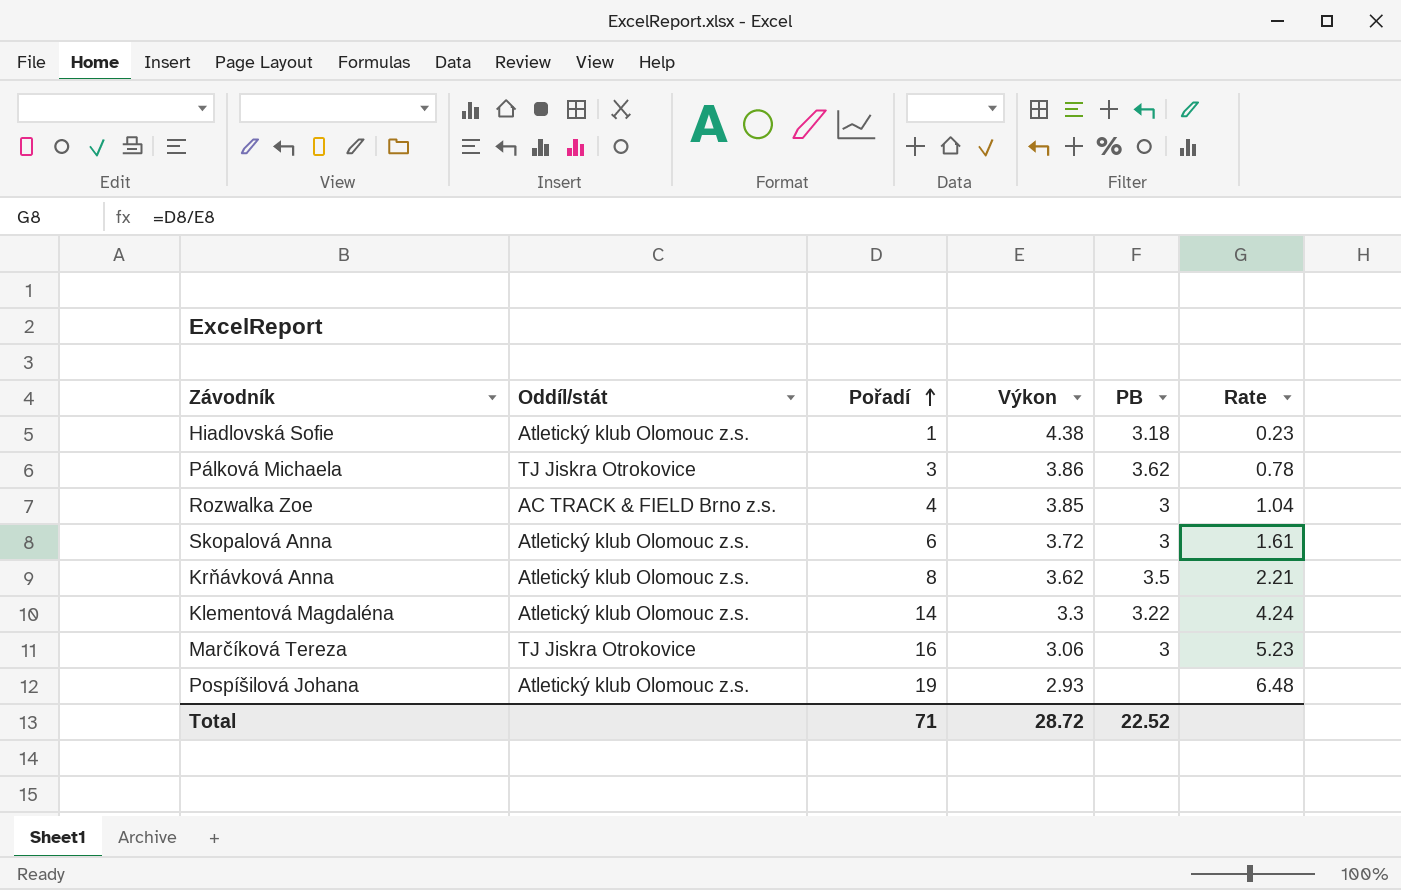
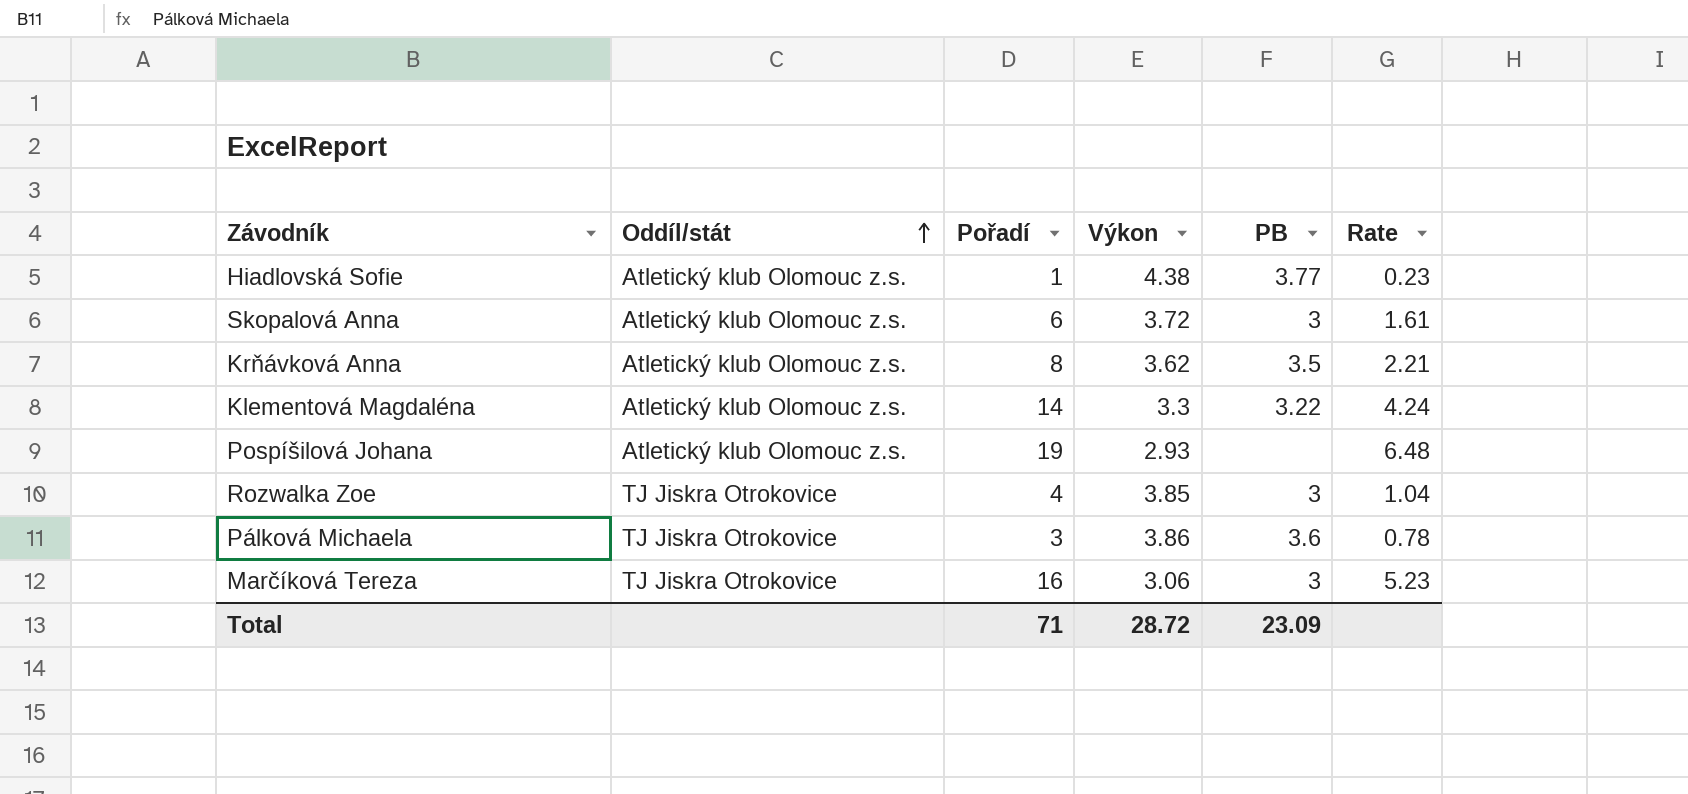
row order: Pořadí ascending -> Oddíl/stát ascending
Hiadlovská Sofie | PB: 3.18 -> 3.77
Rozwalka Zoe | Oddíl/stát: AC TRACK & FIELD Brno z.s. -> TJ Jiskra Otrokovice
Pálková Michaela | PB: 3.62 -> 3.6
Total | PB: 22.52 -> 23.09

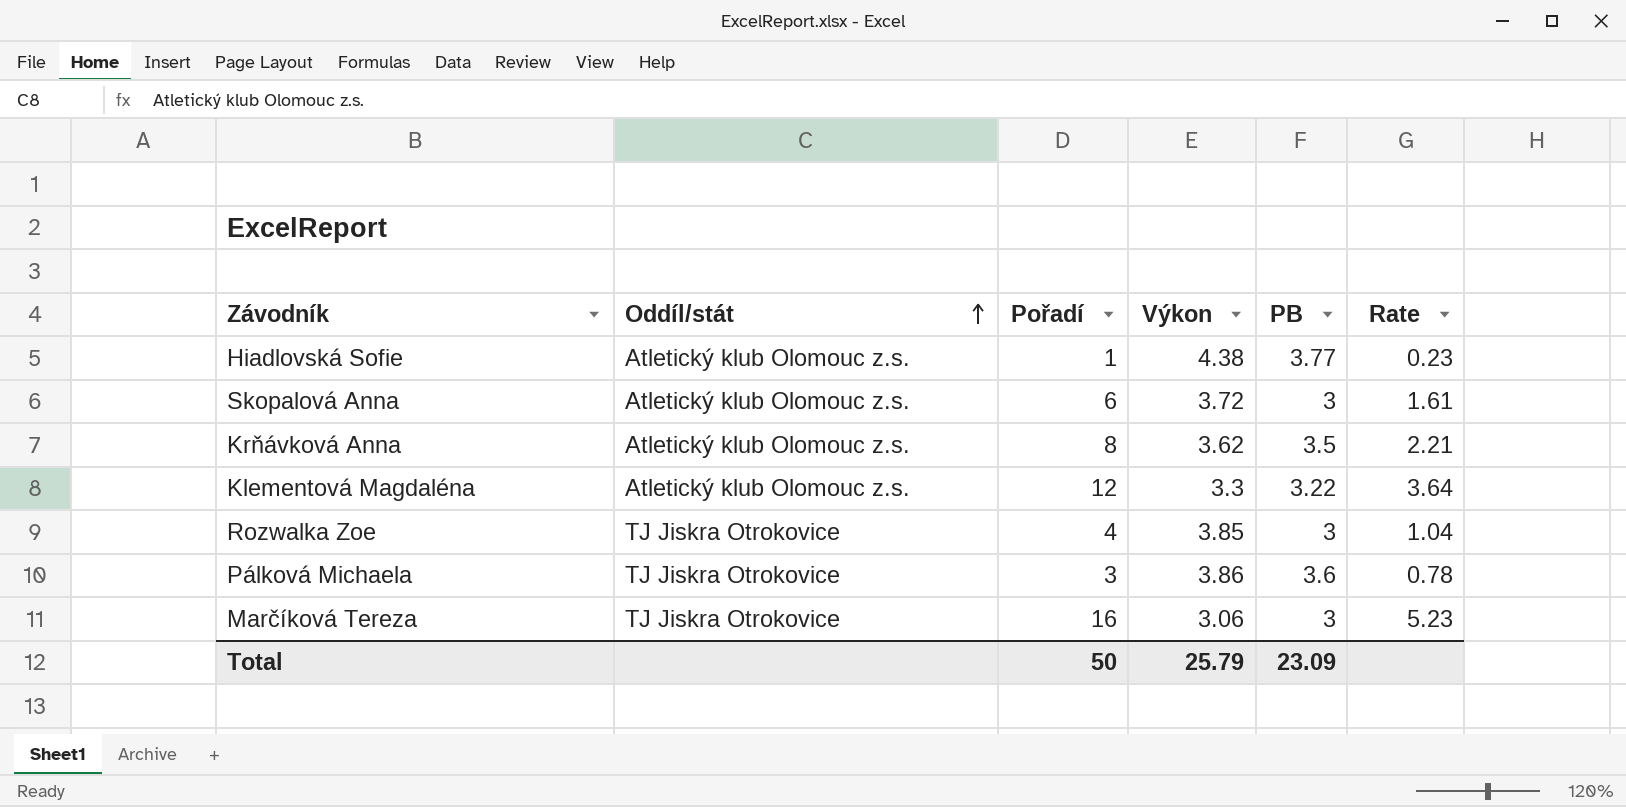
row Pospíšilová Johana: Atletický klub Olomouc z.s. | 19 | 2.93 | none | 6.48 -> none
Klementová Magdaléna | Pořadí: 14 -> 12
Klementová Magdaléna | Rate: 4.24 -> 3.64
Total | Pořadí: 71 -> 50
Total | Výkon: 28.72 -> 25.79

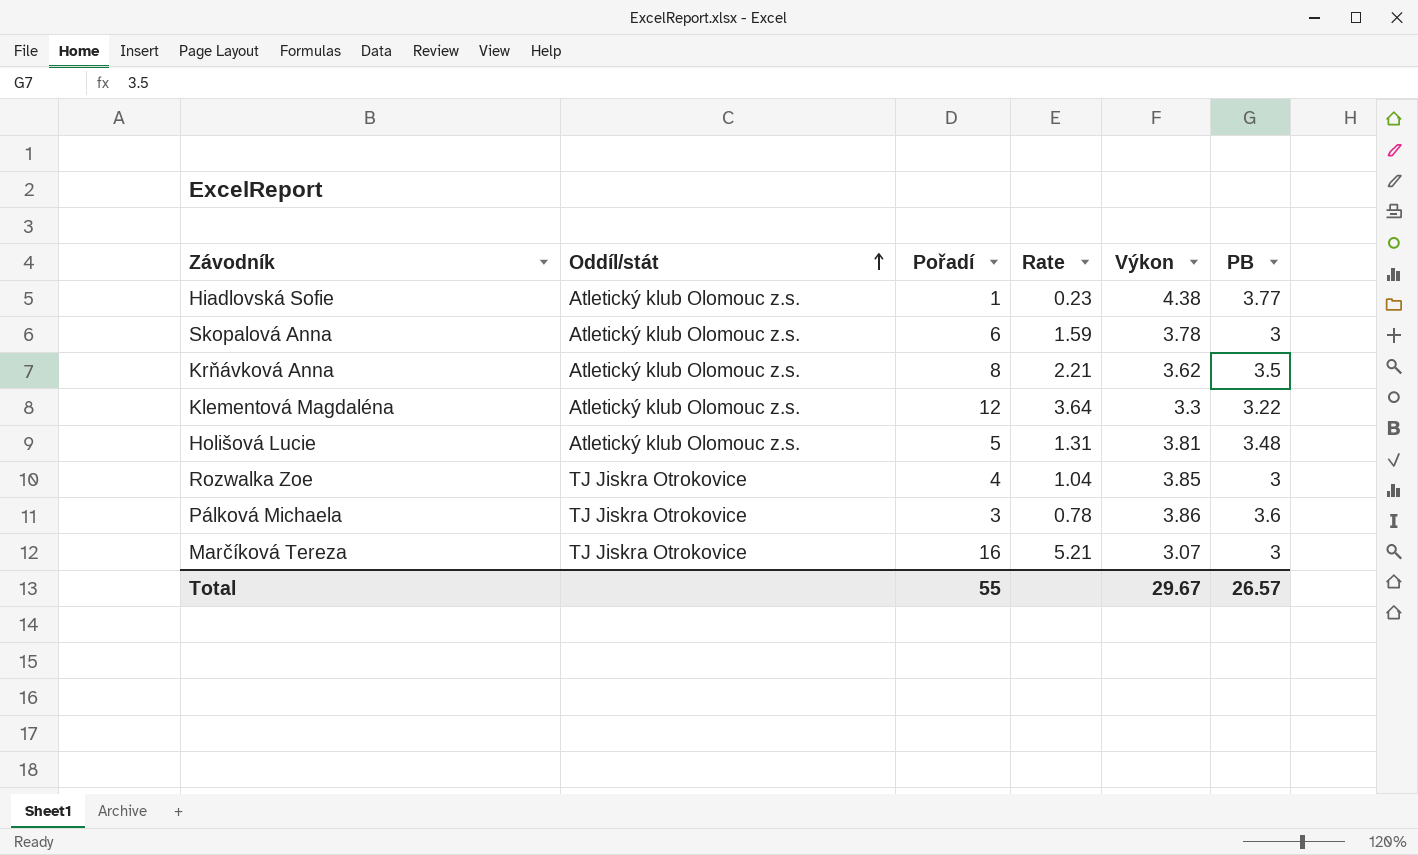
column Rate | position: 6 -> 4
Skopalová Anna | Rate: 1.61 -> 1.59
Skopalová Anna | Výkon: 3.72 -> 3.78
row Holišová Lucie: none -> Atletický klub Olomouc z.s. | 5 | 1.31 | 3.81 | 3.48
Marčíková Tereza | Rate: 5.23 -> 5.21
Marčíková Tereza | Výkon: 3.06 -> 3.07
Total | Pořadí: 50 -> 55
Total | Výkon: 25.79 -> 29.67
Total | PB: 23.09 -> 26.57

